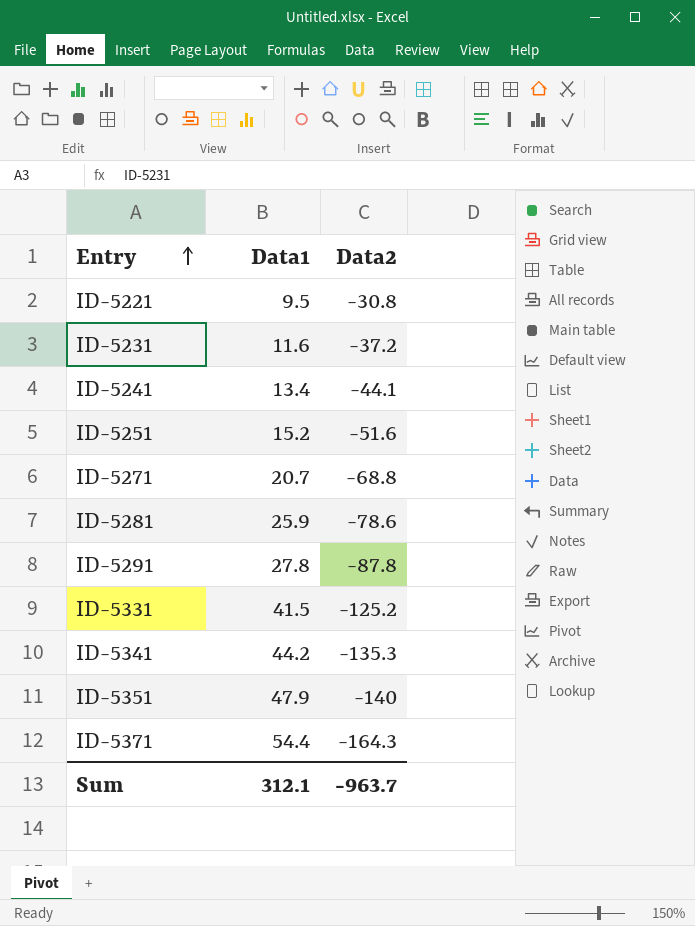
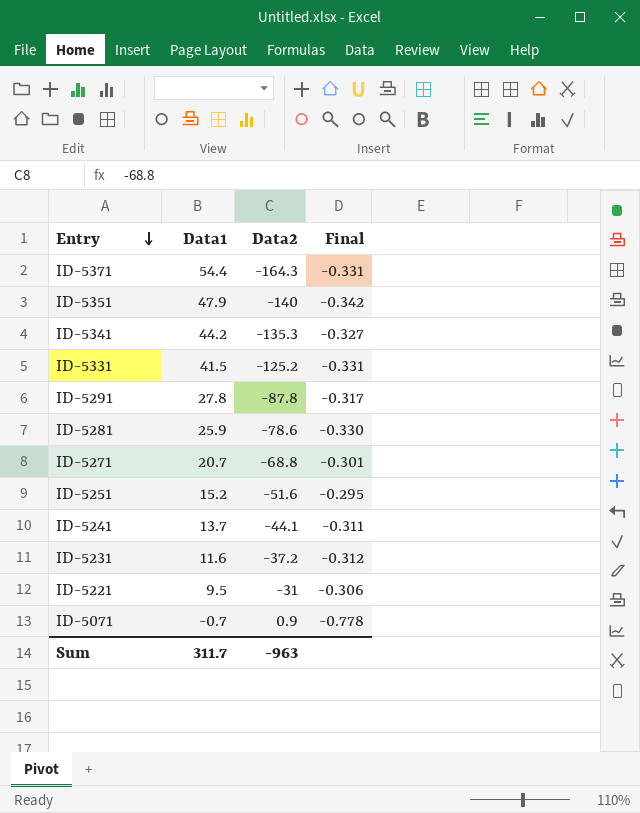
row order: Entry ascending -> Entry descending
column Final | formula: none -> [Data1] / [Data2]
ID-5241 | Data1: 13.4 -> 13.7
ID-5221 | Data2: -30.8 -> -31
row ID-5071: none -> -0.7 | 0.9 | -0.778
Sum | Data1: 312.1 -> 311.7
Sum | Data2: -963.7 -> -963

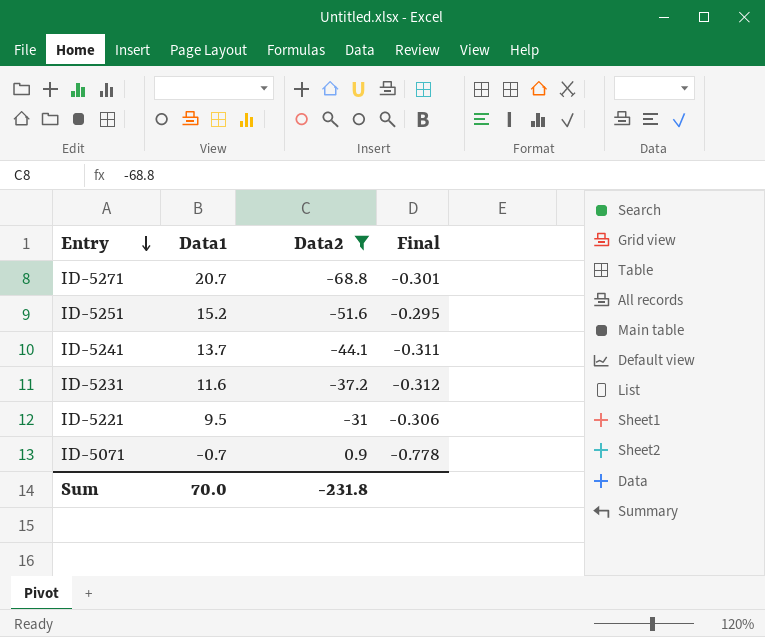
filter: none -> Data2 >= -68.8
Sum | Data1: 311.7 -> 70.0
Sum | Data2: -963 -> -231.8

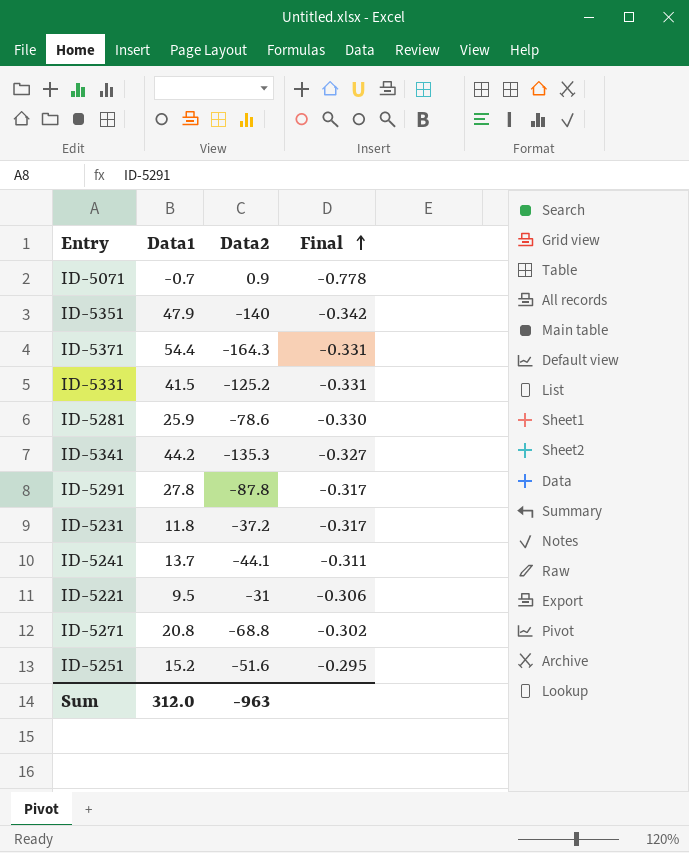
filter: Data2 >= -68.8 -> none
row order: Entry descending -> Final ascending
ID-5231 | Data1: 11.6 -> 11.8
ID-5231 | Final: -0.312 -> -0.317
ID-5271 | Data1: 20.7 -> 20.8
ID-5271 | Final: -0.301 -> -0.302
Sum | Data1: 70.0 -> 312.0
Sum | Data2: -231.8 -> -963

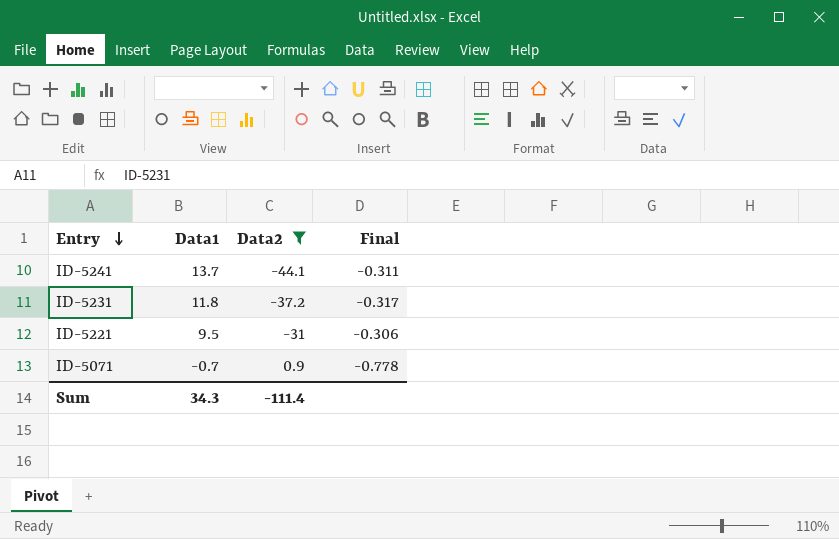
filter: none -> Data2 >= -44.1
row order: Final ascending -> Entry descending
Sum | Data1: 312.0 -> 34.3
Sum | Data2: -963 -> -111.4

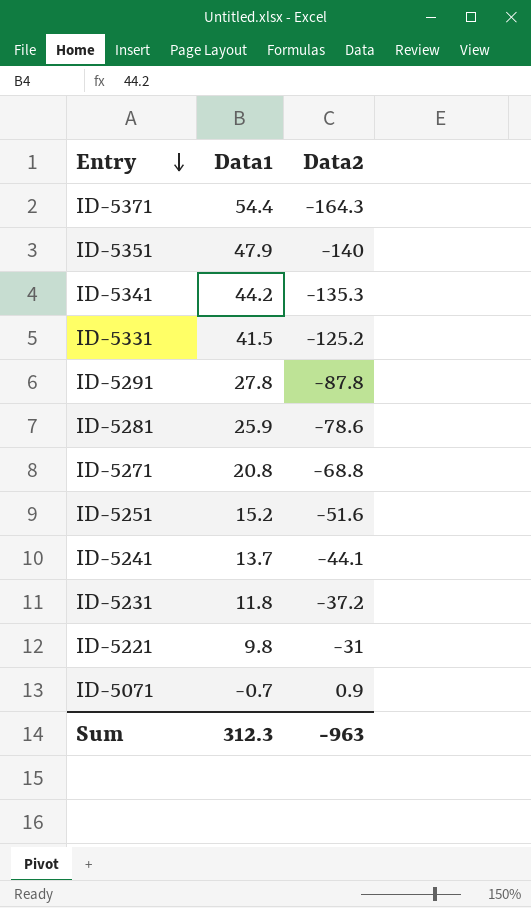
filter: Data2 >= -44.1 -> none
column Final | formula: [Data1] / [Data2] -> none
ID-5221 | Data1: 9.5 -> 9.8
Sum | Data1: 34.3 -> 312.3
Sum | Data2: -111.4 -> -963

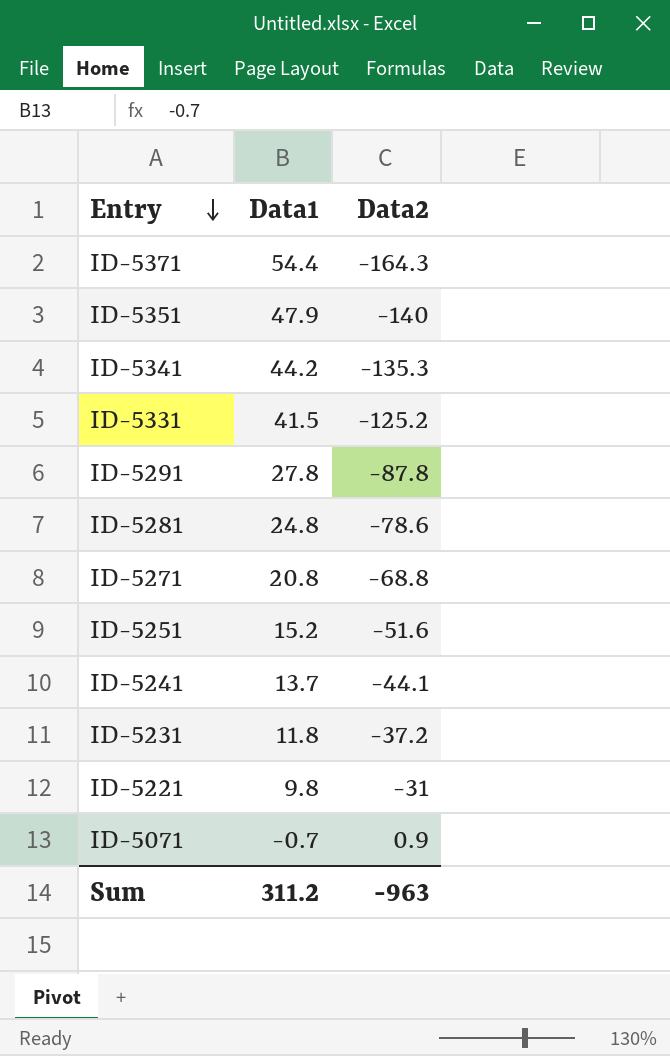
ID-5281 | Data1: 25.9 -> 24.8
Sum | Data1: 312.3 -> 311.2

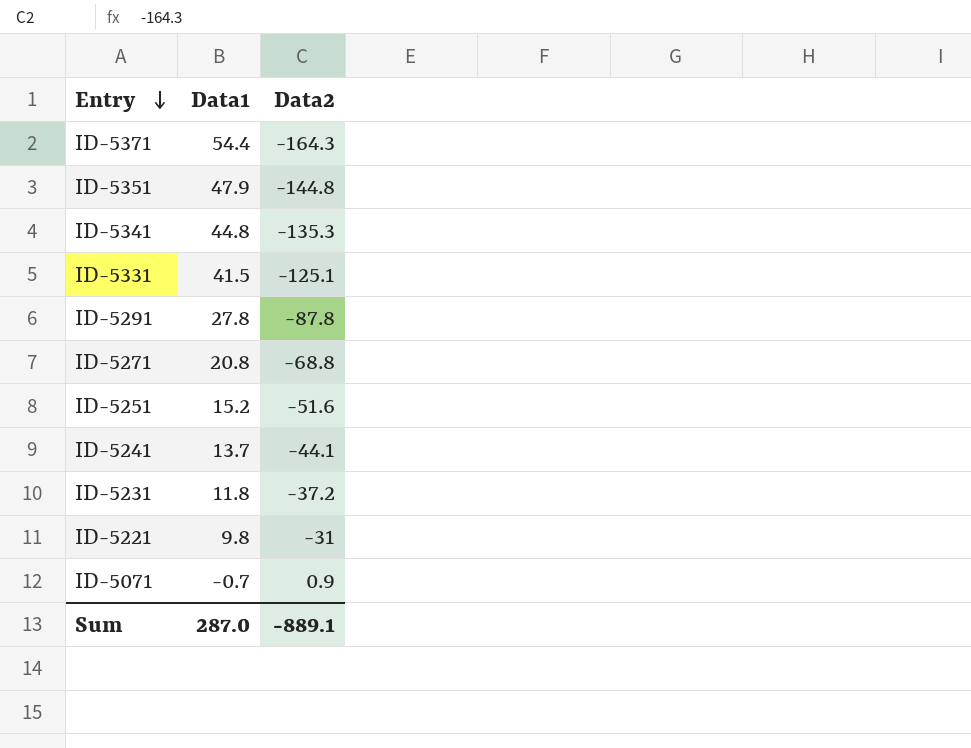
row ID-5281: 24.8 | -78.6 -> none
ID-5351 | Data2: -140 -> -144.8
ID-5341 | Data1: 44.2 -> 44.8
ID-5331 | Data2: -125.2 -> -125.1
Sum | Data1: 311.2 -> 287.0
Sum | Data2: -963 -> -889.1

